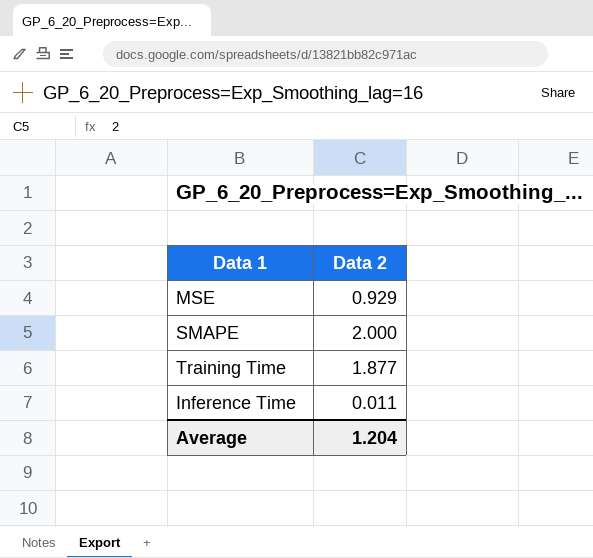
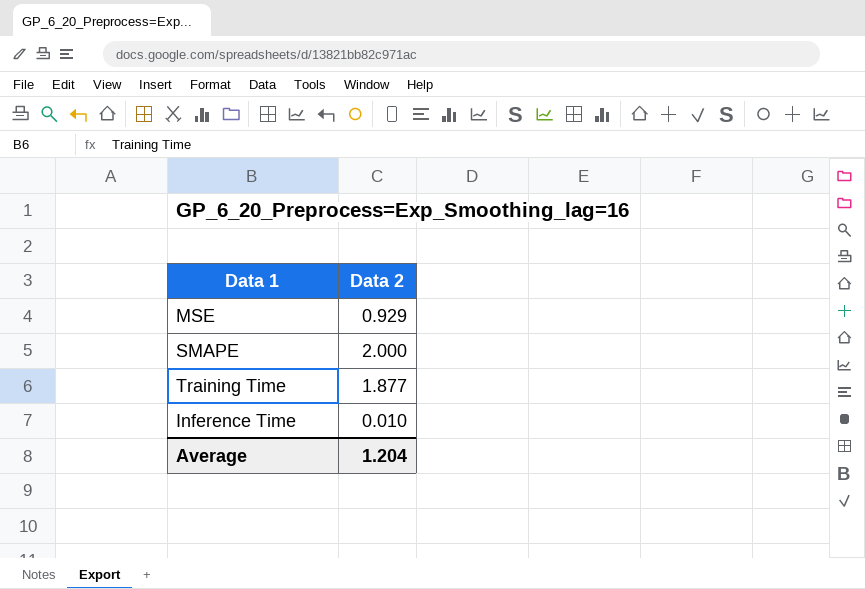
Inference Time | Data 2: 0.011 -> 0.010

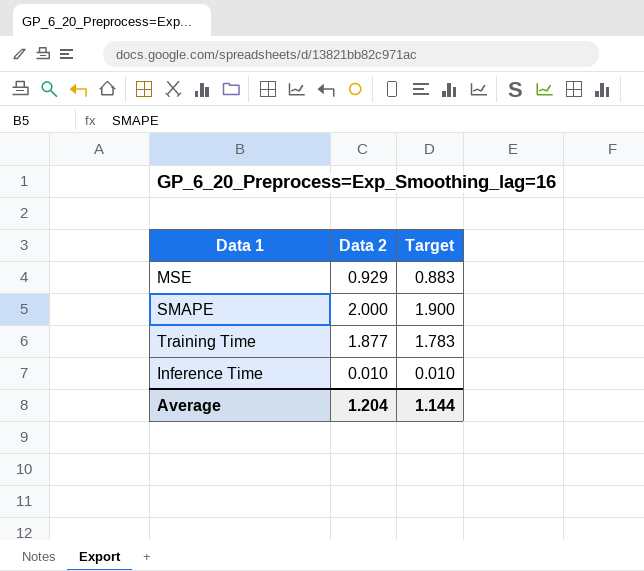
column Target | formula: none -> [Data 2] * 0.95

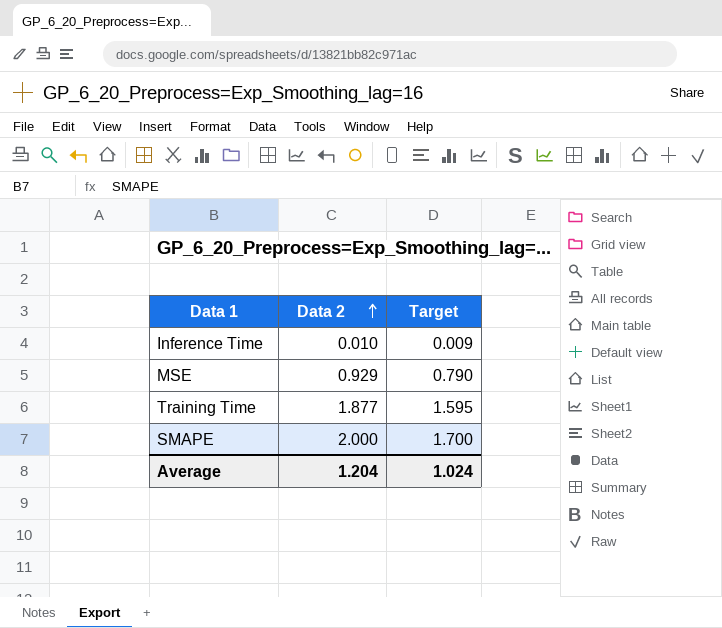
row order: none -> Data 2 ascending
column Target | formula: [Data 2] * 0.95 -> [Data 2] * 0.85
Average | Target: 1.144 -> 1.024

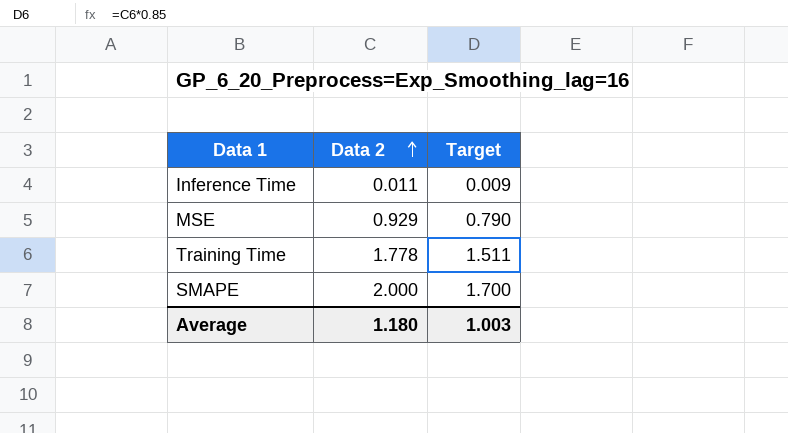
Inference Time | Data 2: 0.010 -> 0.011
Training Time | Data 2: 1.877 -> 1.778
Training Time | Target: 1.595 -> 1.511
Average | Data 2: 1.204 -> 1.180
Average | Target: 1.024 -> 1.003

